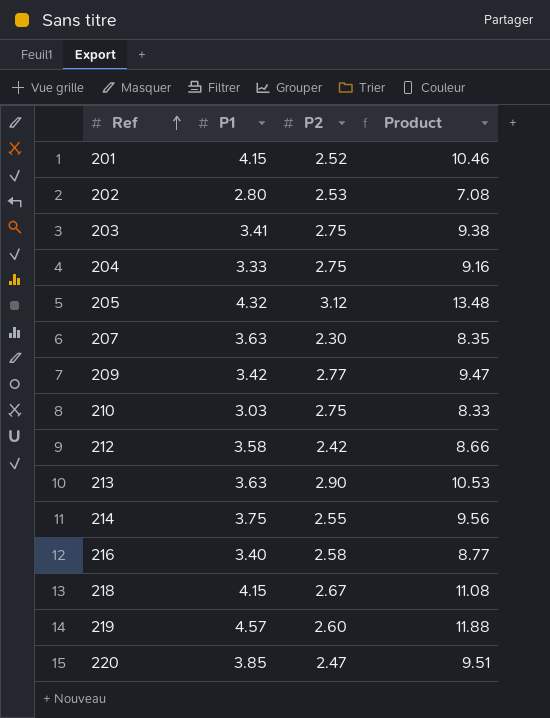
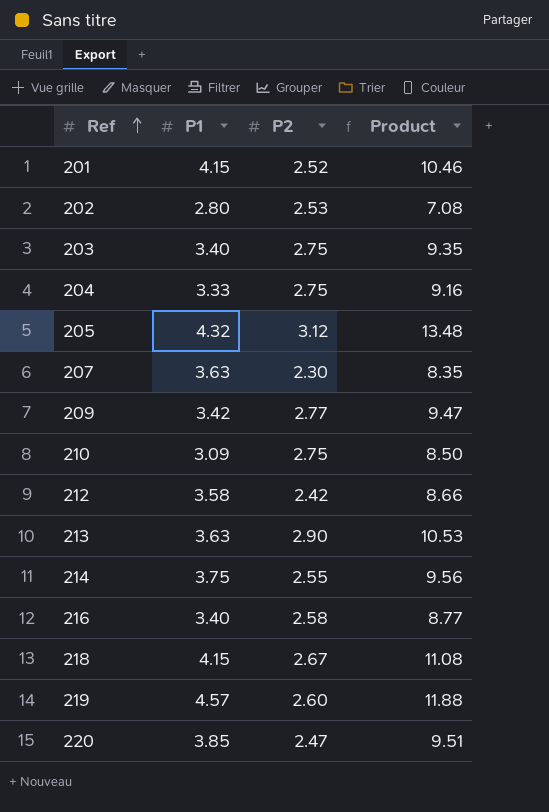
203 | P1: 3.41 -> 3.40
203 | Product: 9.38 -> 9.35
210 | P1: 3.03 -> 3.09
210 | Product: 8.33 -> 8.50

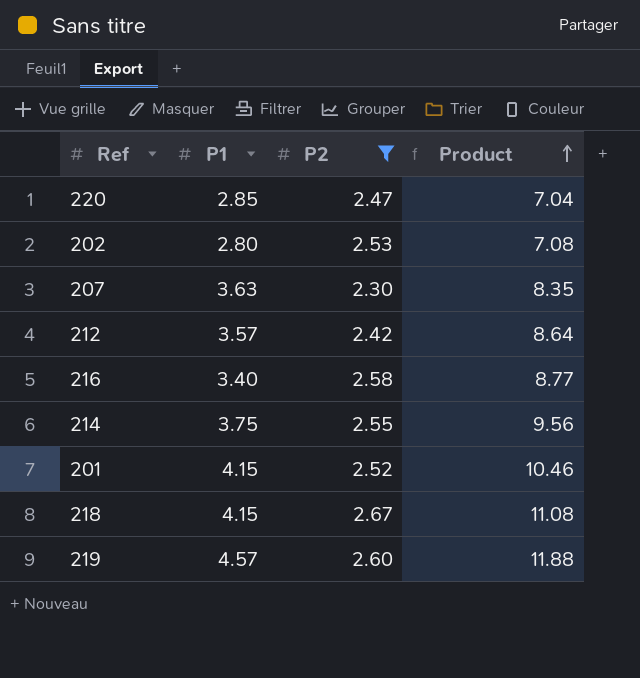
filter: none -> P2 <= 2.67
row order: Ref ascending -> Product ascending
220 | P1: 3.85 -> 2.85
220 | Product: 9.51 -> 7.04
212 | P1: 3.58 -> 3.57
212 | Product: 8.66 -> 8.64

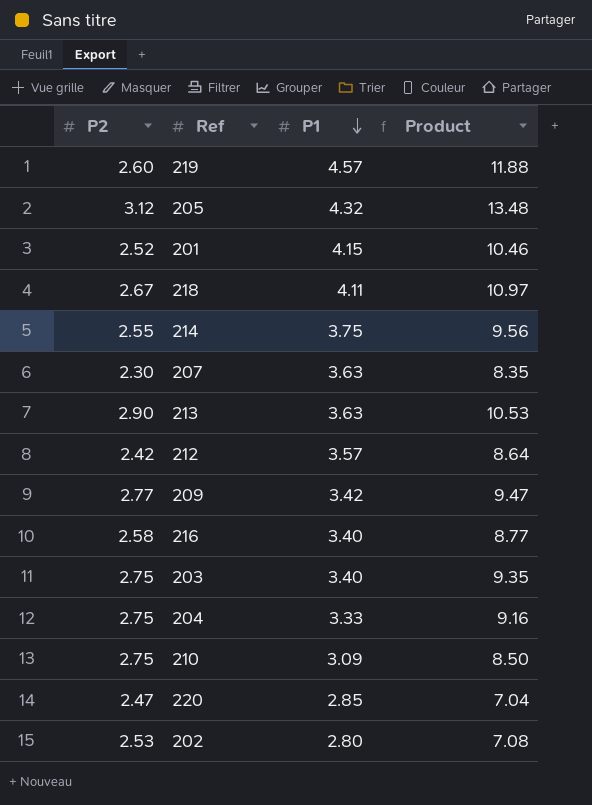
filter: P2 <= 2.67 -> none
row order: Product ascending -> P1 descending
column P2 | position: 3 -> 1
218 | P1: 4.15 -> 4.11
218 | Product: 11.08 -> 10.97

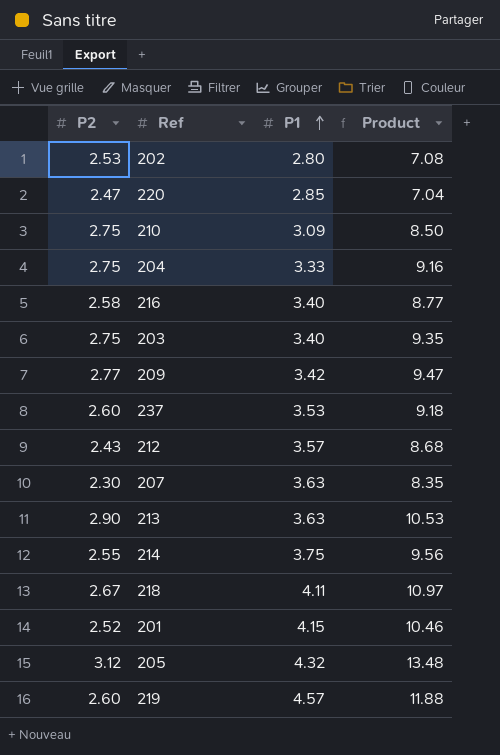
row order: P1 descending -> P1 ascending
row 237: none -> 2.60 | 3.53 | 9.18
212 | P2: 2.42 -> 2.43
212 | Product: 8.64 -> 8.68

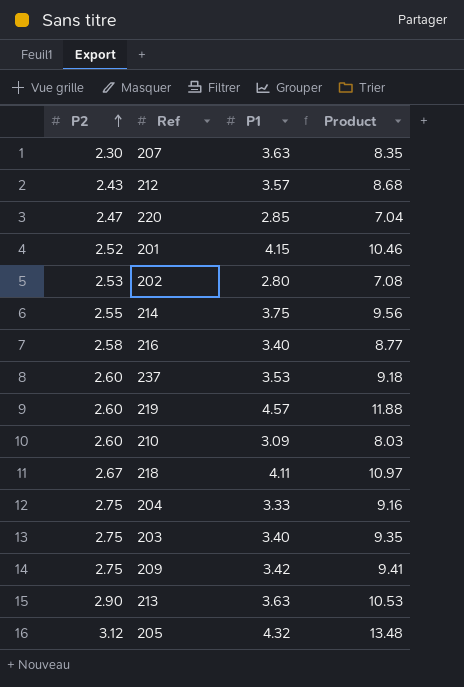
row order: P1 ascending -> P2 ascending
210 | P2: 2.75 -> 2.60
210 | Product: 8.50 -> 8.03
209 | P2: 2.77 -> 2.75
209 | Product: 9.47 -> 9.41

